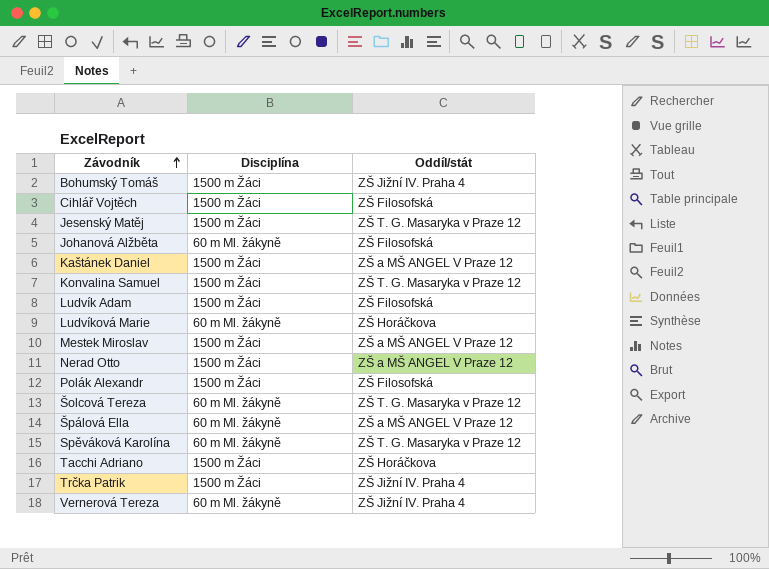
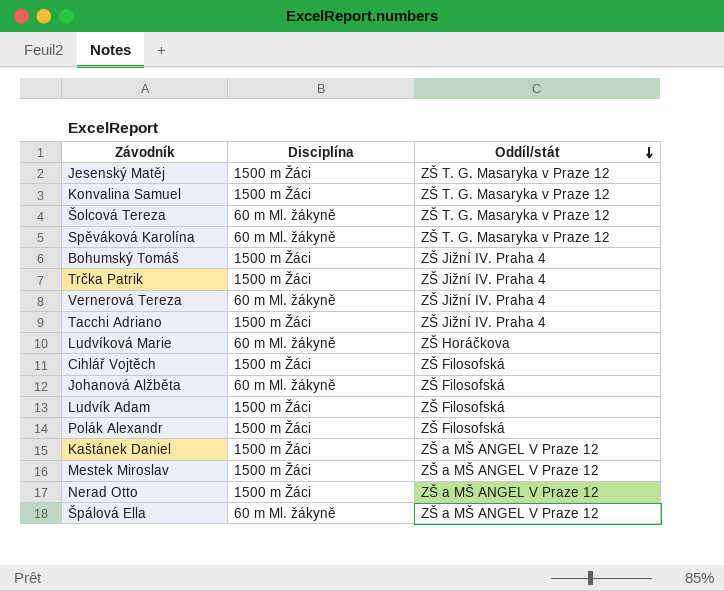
row order: Závodník ascending -> Oddíl/stát descending
Tacchi Adriano | Oddíl/stát: ZŠ Horáčkova -> ZŠ Jižní IV. Praha 4

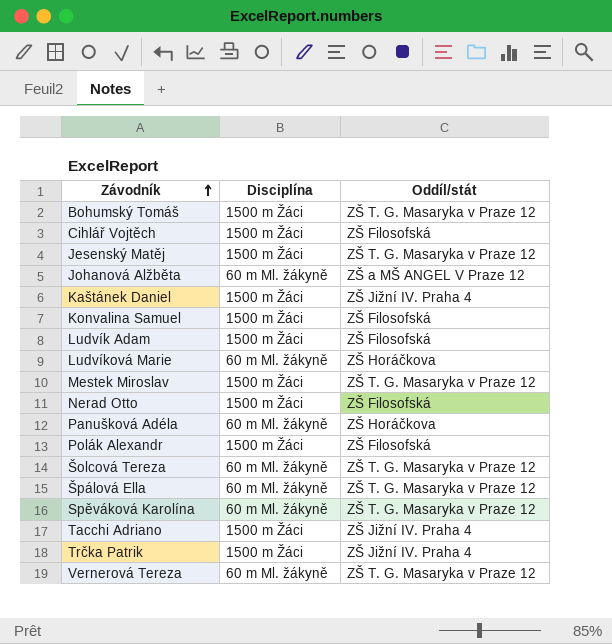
row order: Oddíl/stát descending -> Závodník ascending
Bohumský Tomáš | Oddíl/stát: ZŠ Jižní IV. Praha 4 -> ZŠ T. G. Masaryka v Praze 12
Johanová Alžběta | Oddíl/stát: ZŠ Filosofská -> ZŠ a MŠ ANGEL V Praze 12
Kaštánek Daniel | Oddíl/stát: ZŠ a MŠ ANGEL V Praze 12 -> ZŠ Jižní IV. Praha 4
Konvalina Samuel | Oddíl/stát: ZŠ T. G. Masaryka v Praze 12 -> ZŠ Filosofská
Mestek Miroslav | Oddíl/stát: ZŠ a MŠ ANGEL V Praze 12 -> ZŠ T. G. Masaryka v Praze 12
Nerad Otto | Oddíl/stát: ZŠ a MŠ ANGEL V Praze 12 -> ZŠ Filosofská
row Panušková Adéla: none -> 60 m Ml. žákyně | ZŠ Horáčkova
Špálová Ella | Oddíl/stát: ZŠ a MŠ ANGEL V Praze 12 -> ZŠ T. G. Masaryka v Praze 12
Vernerová Tereza | Oddíl/stát: ZŠ Jižní IV. Praha 4 -> ZŠ T. G. Masaryka v Praze 12

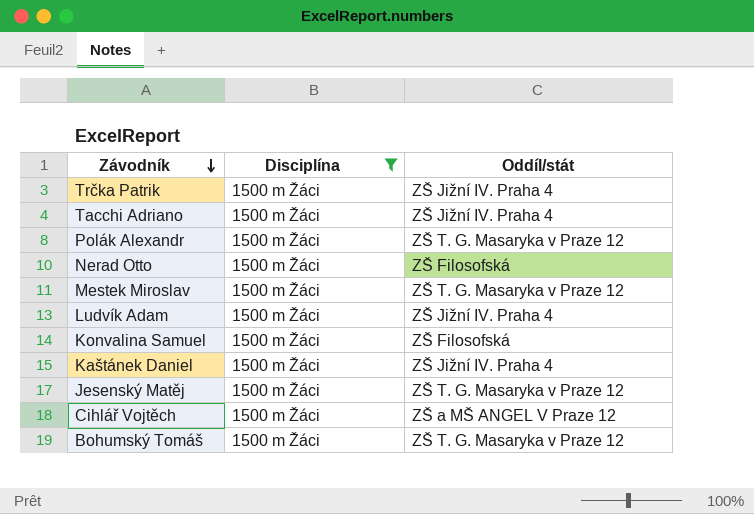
filter: none -> Disciplína = 1500 m Žáci
row order: Závodník ascending -> Závodník descending
Polák Alexandr | Oddíl/stát: ZŠ Filosofská -> ZŠ T. G. Masaryka v Praze 12
Ludvík Adam | Oddíl/stát: ZŠ Filosofská -> ZŠ Jižní IV. Praha 4
Cihlář Vojtěch | Oddíl/stát: ZŠ Filosofská -> ZŠ a MŠ ANGEL V Praze 12

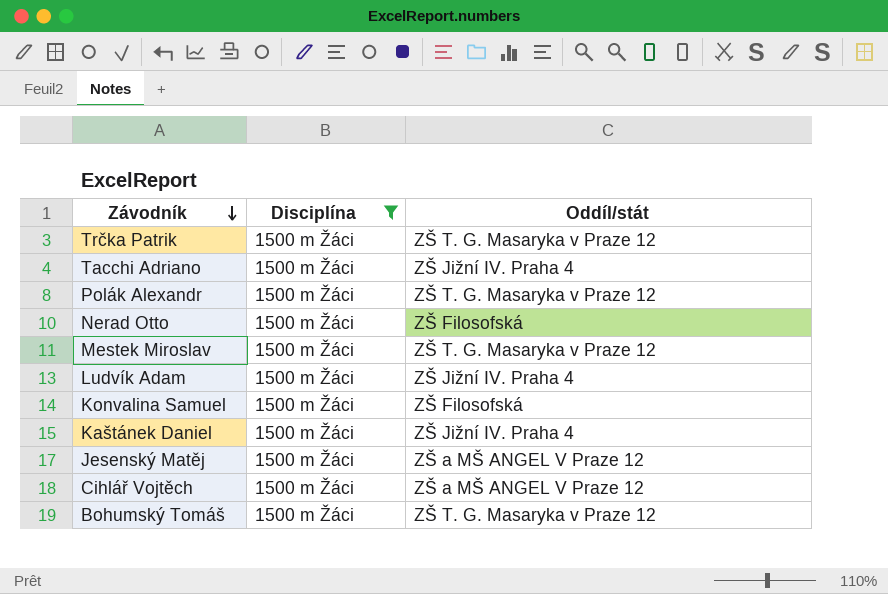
Trčka Patrik | Oddíl/stát: ZŠ Jižní IV. Praha 4 -> ZŠ T. G. Masaryka v Praze 12
Jesenský Matěj | Oddíl/stát: ZŠ T. G. Masaryka v Praze 12 -> ZŠ a MŠ ANGEL V Praze 12

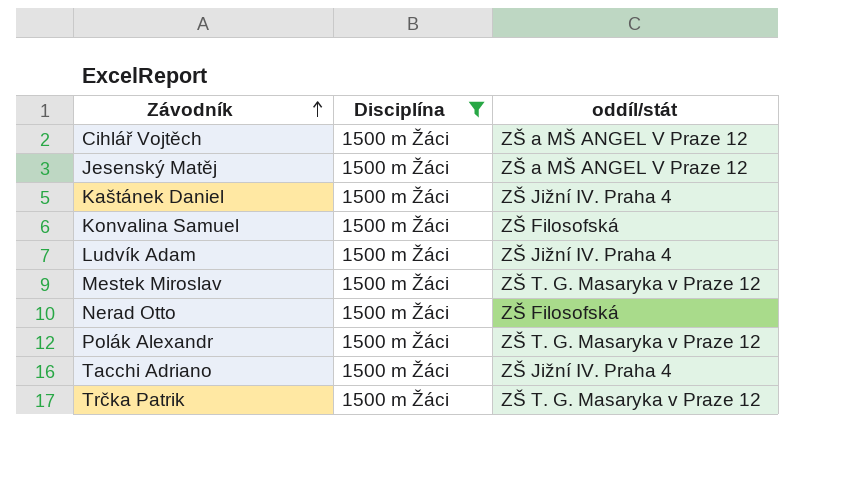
row order: Závodník descending -> Závodník ascending
column name: Oddíl/stát -> oddíl/stát
row Bohumský Tomáš: 1500 m Žáci | ZŠ T. G. Masaryka v Praze 12 -> none

